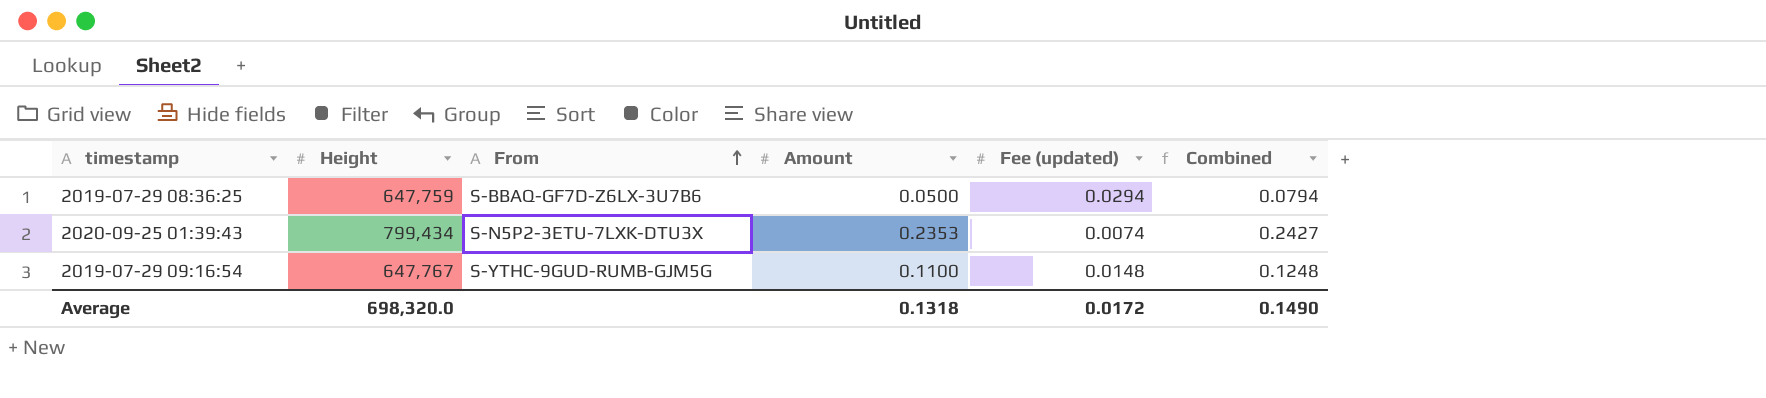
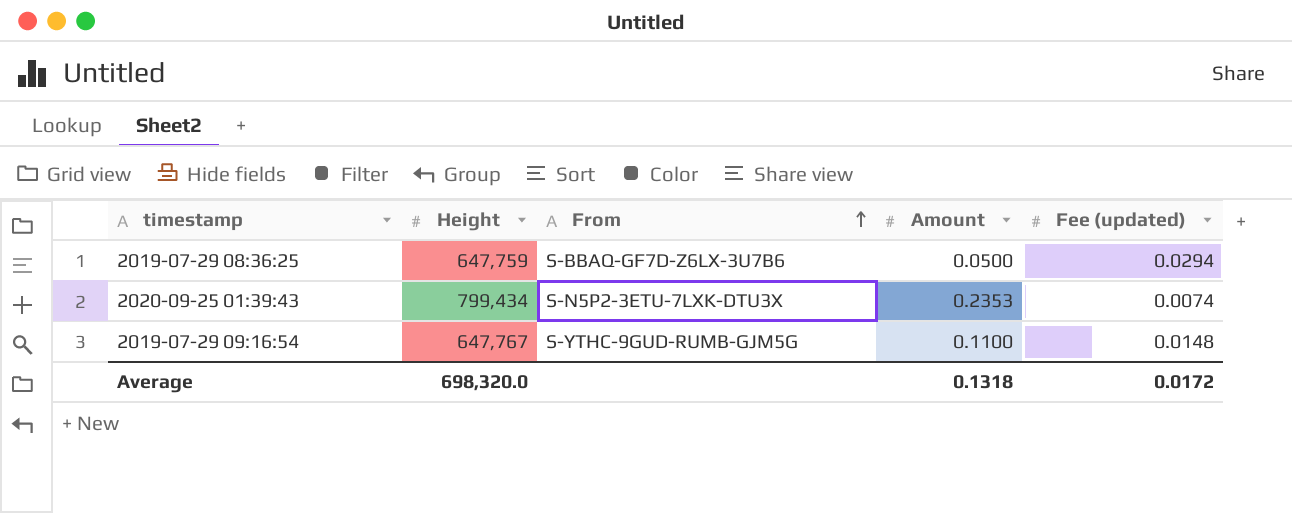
column Combined | formula: [Amount] + [Fee (updated)] -> none

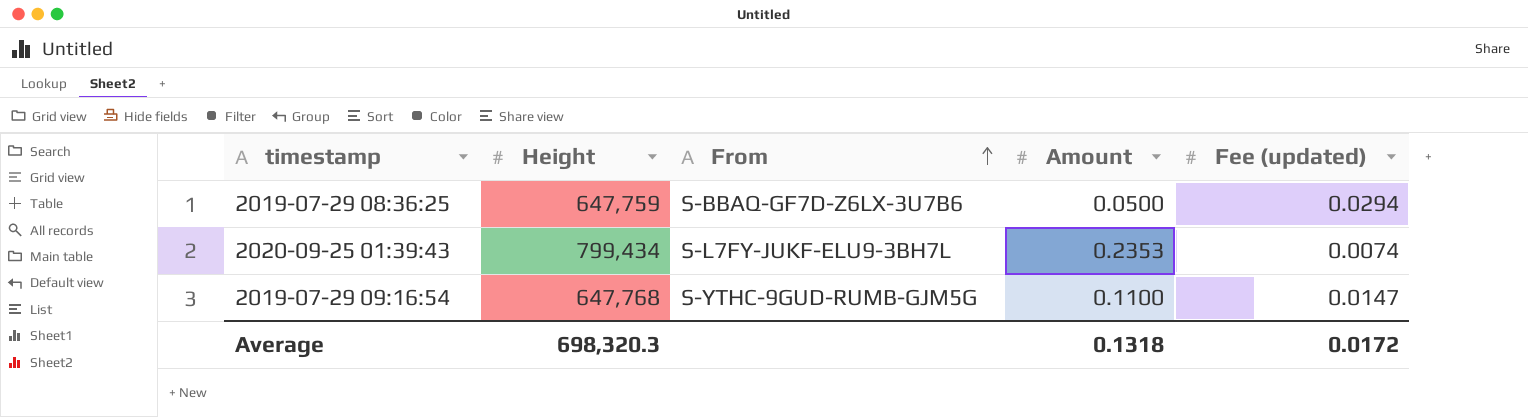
2020-09-25 01:39:43 | From: S-N5P2-3ETU-7LXK-DTU3X -> S-L7FY-JUKF-ELU9-3BH7L
2019-07-29 09:16:54 | Height: 647,767 -> 647,768
2019-07-29 09:16:54 | Fee (updated): 0.0148 -> 0.0147
Average | Height: 698,320.0 -> 698,320.3

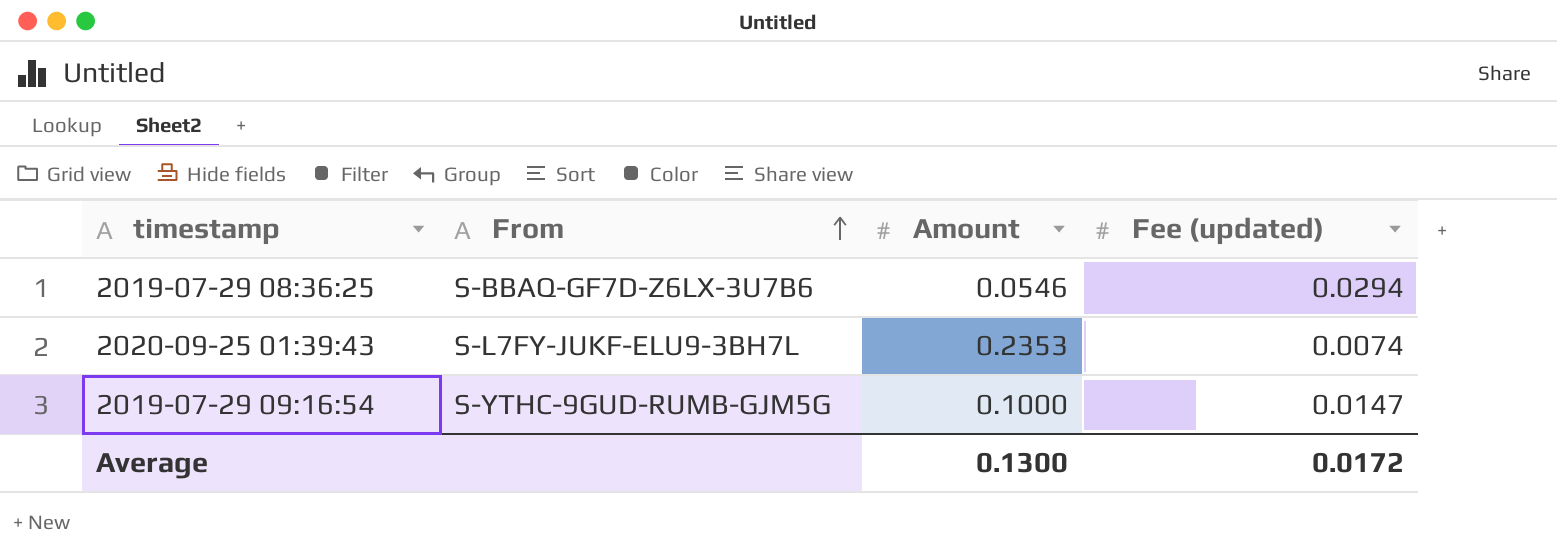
column Height | position: 2 -> none
2019-07-29 08:36:25 | Amount: 0.0500 -> 0.0546
2019-07-29 09:16:54 | Amount: 0.1100 -> 0.1000
Average | Amount: 0.1318 -> 0.1300

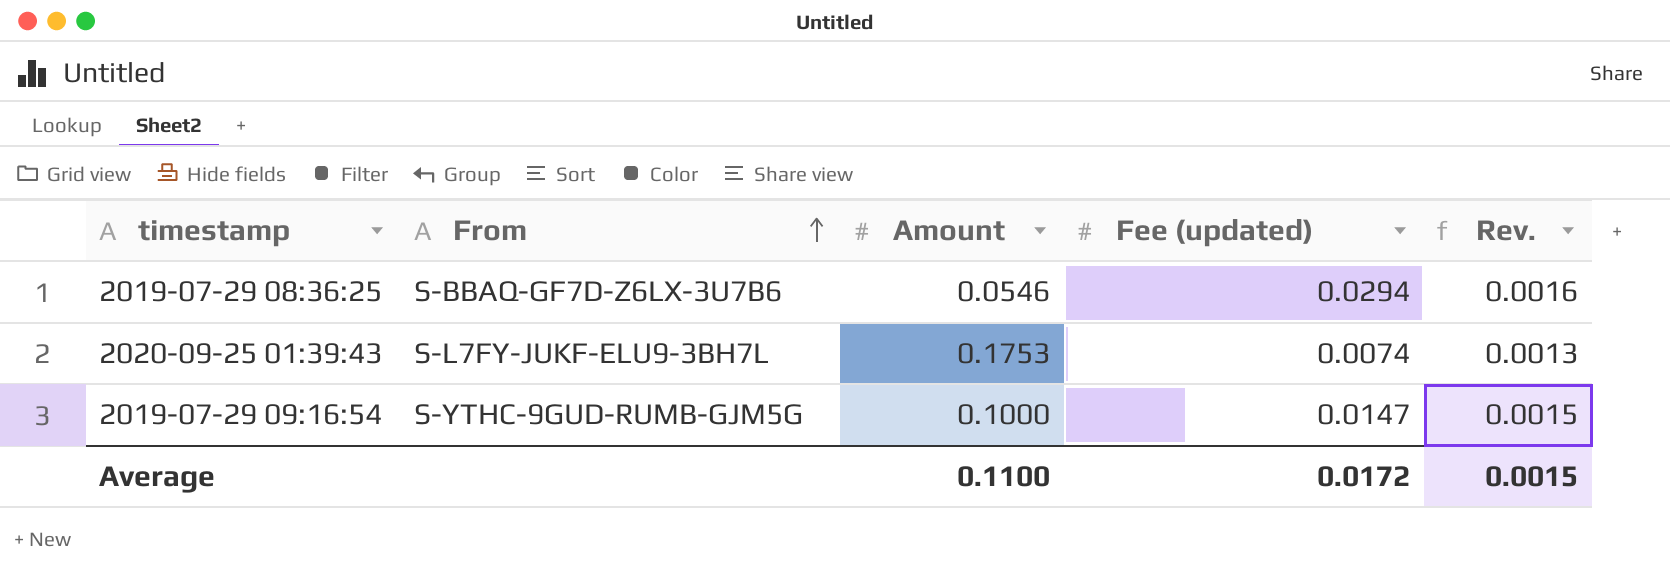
column Rev. | formula: none -> [Amount] * [Fee (updated)]
2020-09-25 01:39:43 | Amount: 0.2353 -> 0.1753
Average | Amount: 0.1300 -> 0.1100

